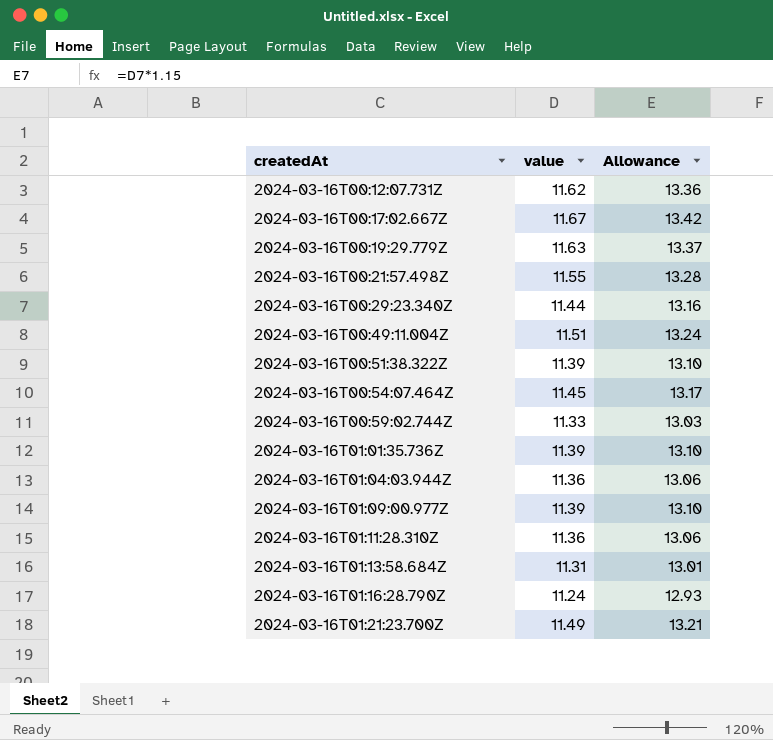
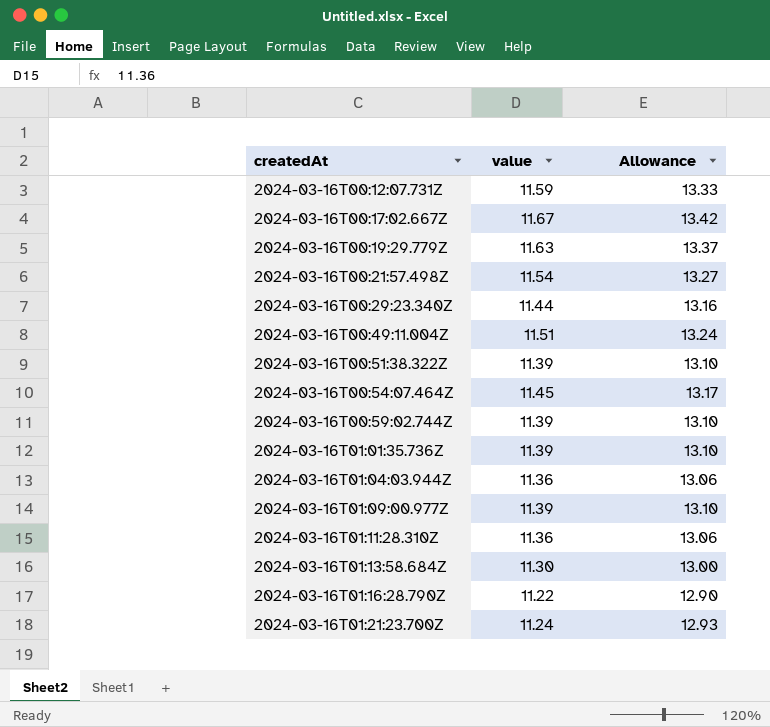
2024-03-16T00:12:07.731Z | value: 11.62 -> 11.59
2024-03-16T00:12:07.731Z | Allowance: 13.36 -> 13.33
2024-03-16T00:21:57.498Z | value: 11.55 -> 11.54
2024-03-16T00:21:57.498Z | Allowance: 13.28 -> 13.27
2024-03-16T00:59:02.744Z | value: 11.33 -> 11.39
2024-03-16T00:59:02.744Z | Allowance: 13.03 -> 13.10
2024-03-16T01:13:58.684Z | value: 11.31 -> 11.30
2024-03-16T01:13:58.684Z | Allowance: 13.01 -> 13.00
2024-03-16T01:16:28.790Z | value: 11.24 -> 11.22
2024-03-16T01:16:28.790Z | Allowance: 12.93 -> 12.90
2024-03-16T01:21:23.700Z | value: 11.49 -> 11.24
2024-03-16T01:21:23.700Z | Allowance: 13.21 -> 12.93

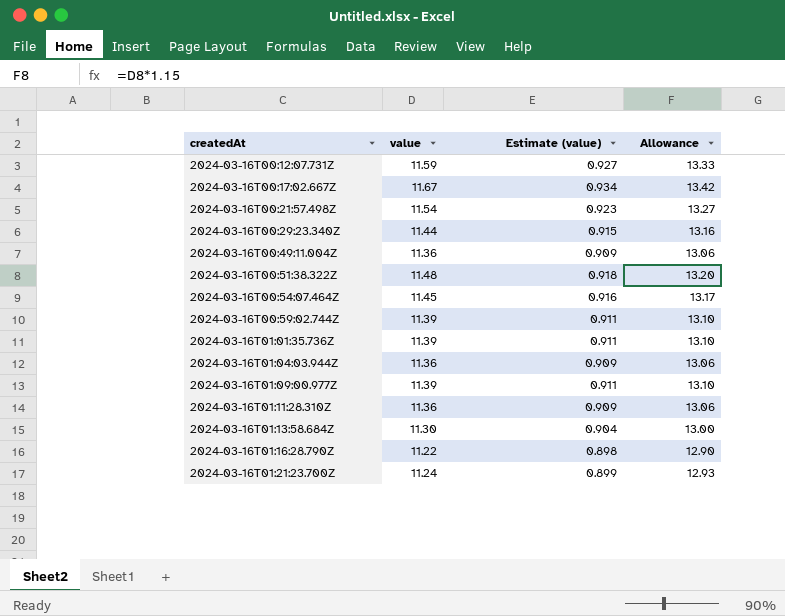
column Estimate (value) | formula: none -> [value] * 0.08
row 2024-03-16T00:19:29.779Z: 11.63 | 13.37 -> none
2024-03-16T00:49:11.004Z | value: 11.51 -> 11.36
2024-03-16T00:49:11.004Z | Allowance: 13.24 -> 13.06
2024-03-16T00:51:38.322Z | value: 11.39 -> 11.48
2024-03-16T00:51:38.322Z | Allowance: 13.10 -> 13.20

